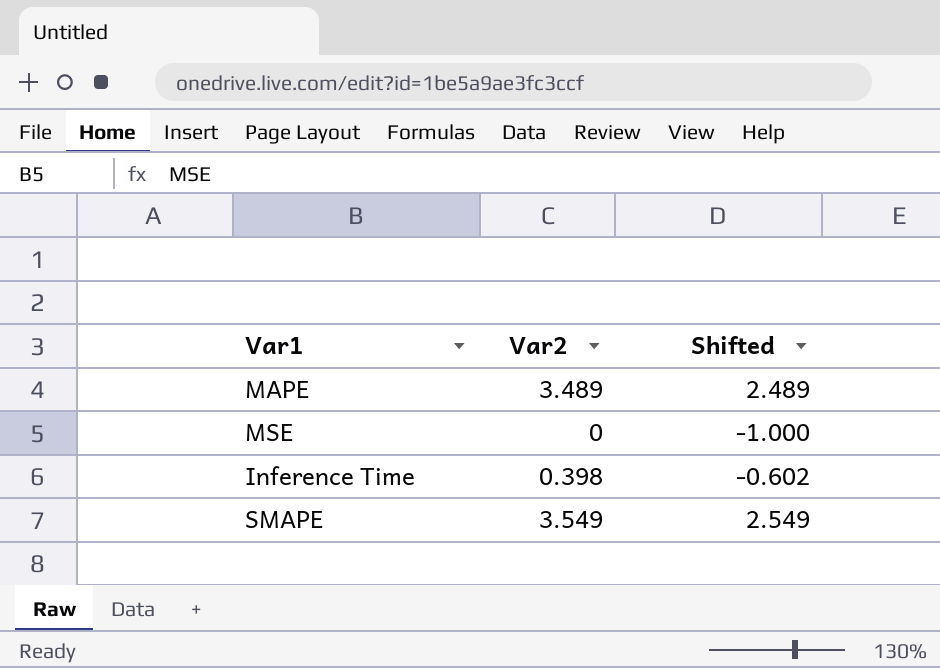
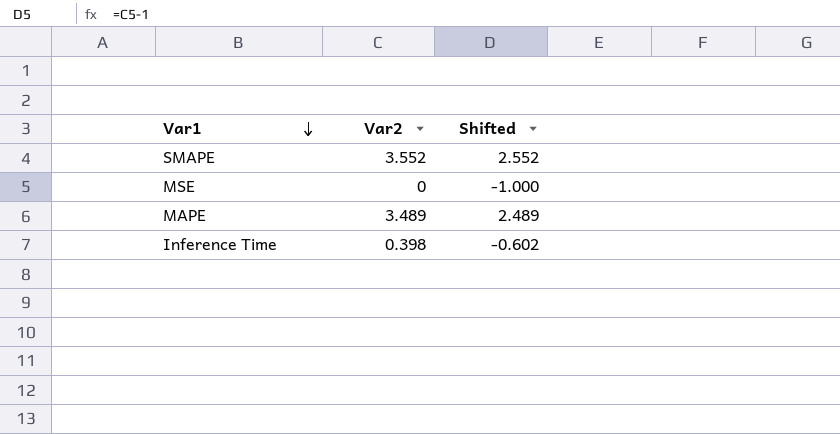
row order: none -> Var1 descending
SMAPE | Var2: 3.549 -> 3.552
SMAPE | Shifted: 2.549 -> 2.552

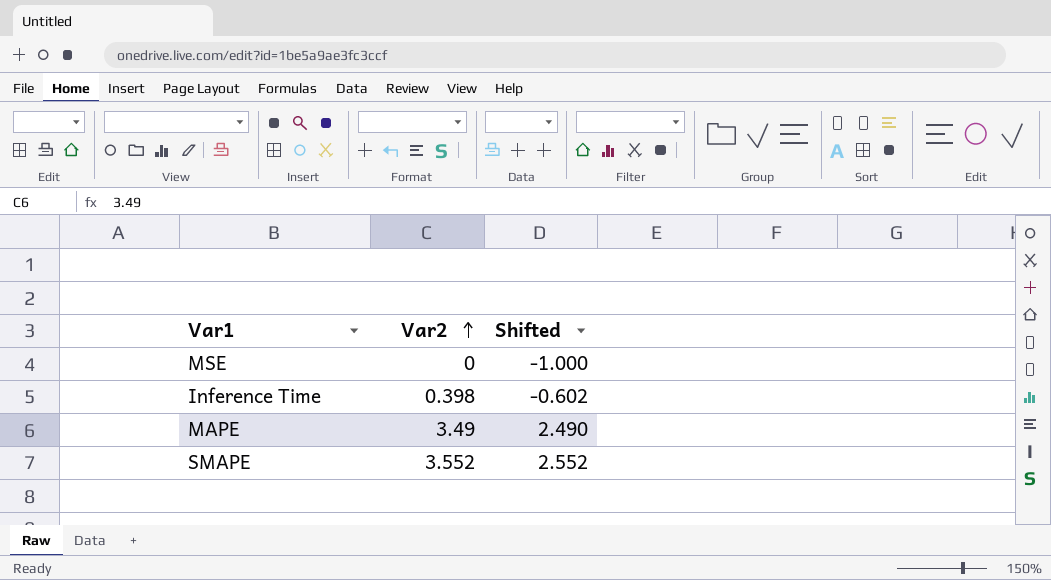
row order: Var1 descending -> Var2 ascending
MAPE | Var2: 3.489 -> 3.49
MAPE | Shifted: 2.489 -> 2.490

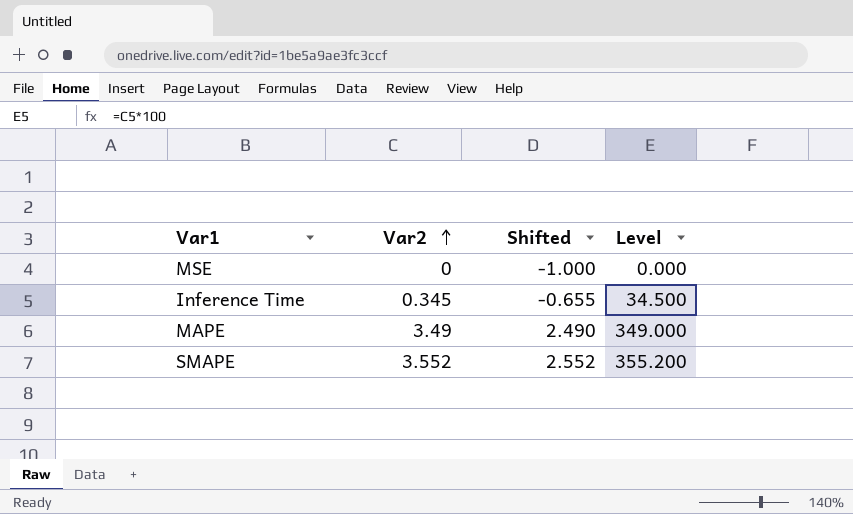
column Level | formula: none -> [Var2] * 100
Inference Time | Var2: 0.398 -> 0.345
Inference Time | Shifted: -0.602 -> -0.655

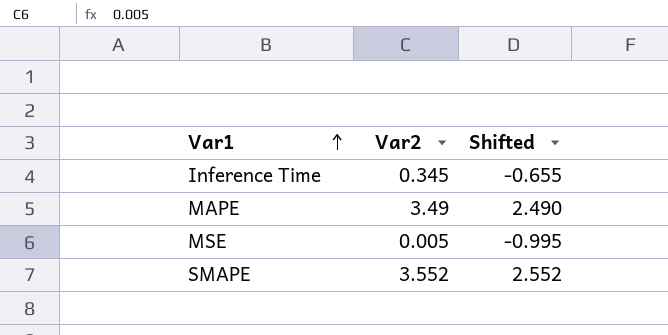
row order: Var2 ascending -> Var1 ascending
column Level | formula: [Var2] * 100 -> none
MSE | Var2: 0 -> 0.005
MSE | Shifted: -1.000 -> -0.995

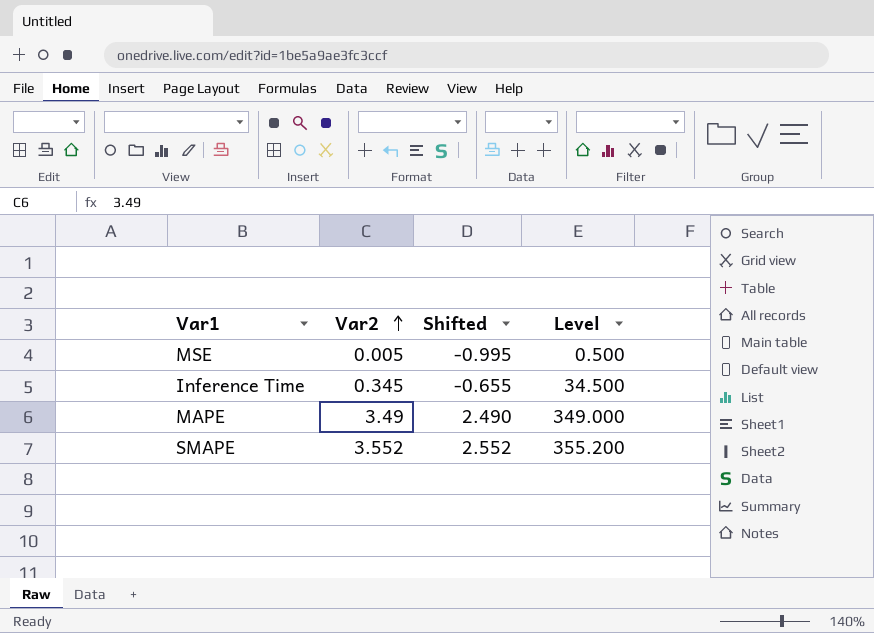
row order: Var1 ascending -> Var2 ascending
column Level | formula: none -> [Var2] * 100

